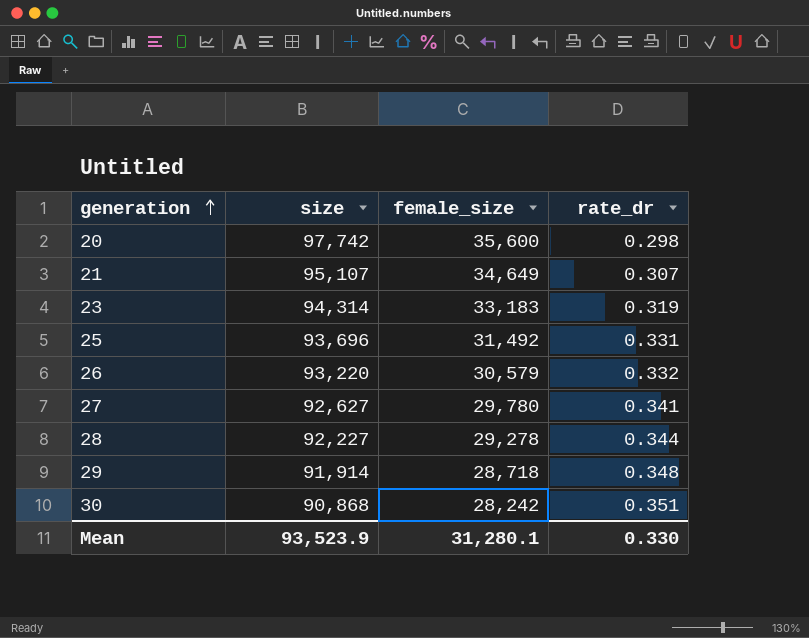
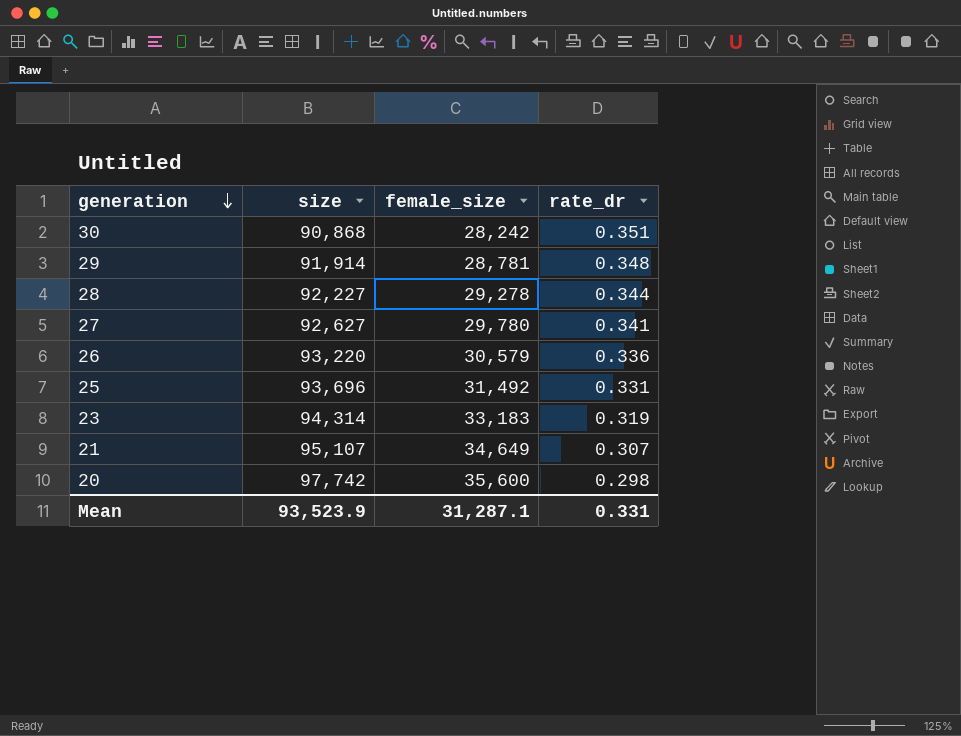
row order: generation ascending -> generation descending
29 | female_size: 28,718 -> 28,781
26 | rate_dr: 0.332 -> 0.336
Mean | female_size: 31,280.1 -> 31,287.1
Mean | rate_dr: 0.330 -> 0.331

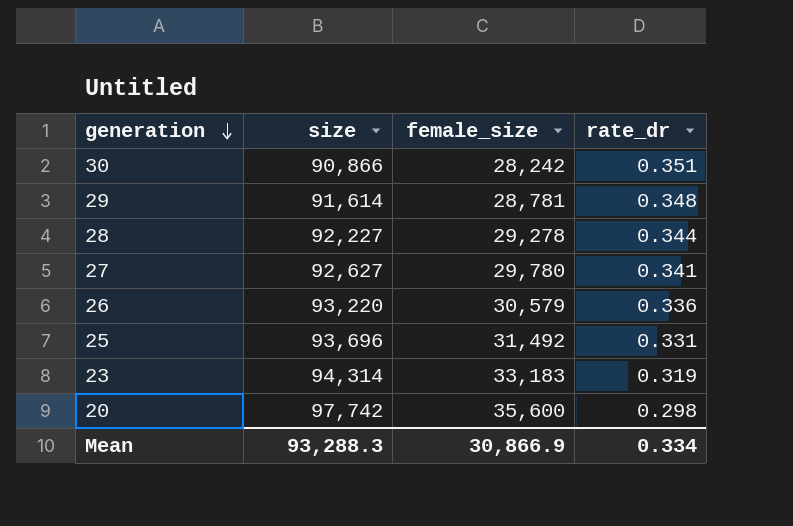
row 21: 95,107 | 34,649 | 0.307 -> none
30 | size: 90,868 -> 90,866
29 | size: 91,914 -> 91,614
Mean | size: 93,523.9 -> 93,288.3
Mean | female_size: 31,287.1 -> 30,866.9
Mean | rate_dr: 0.331 -> 0.334

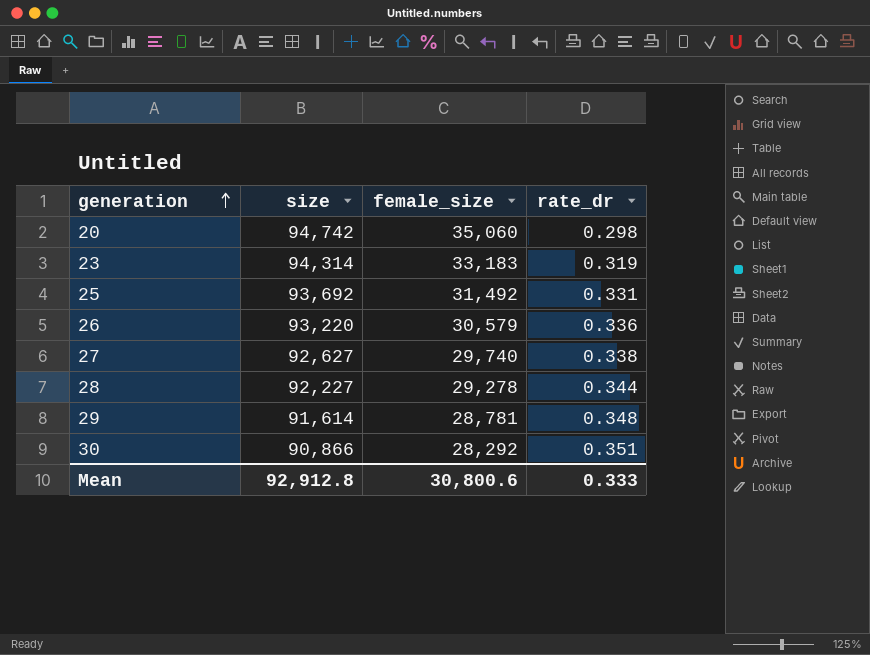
row order: generation descending -> generation ascending
20 | size: 97,742 -> 94,742
20 | female_size: 35,600 -> 35,060
25 | size: 93,696 -> 93,692
27 | female_size: 29,780 -> 29,740
27 | rate_dr: 0.341 -> 0.338
30 | female_size: 28,242 -> 28,292
Mean | size: 93,288.3 -> 92,912.8
Mean | female_size: 30,866.9 -> 30,800.6
Mean | rate_dr: 0.334 -> 0.333

